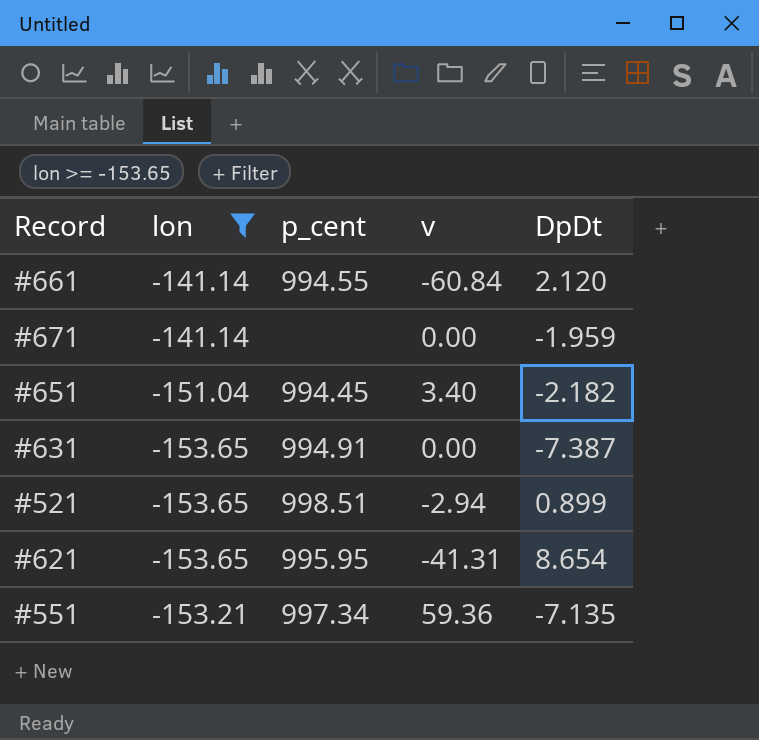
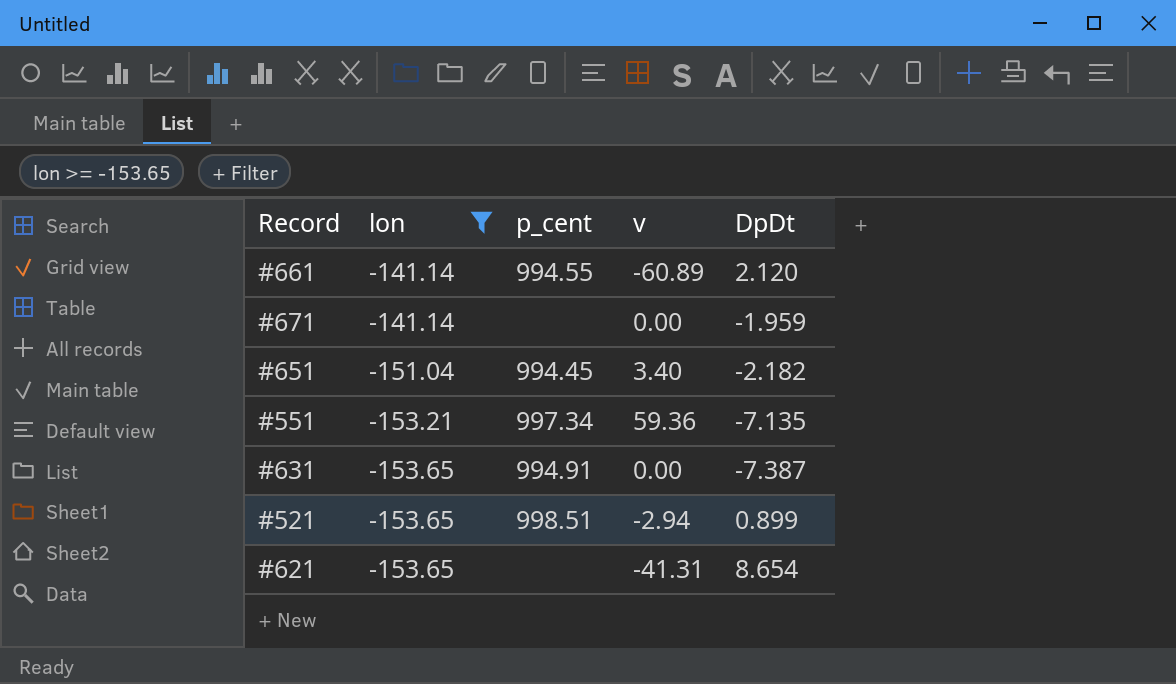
row order: none -> lon descending
#661 | v: -60.84 -> -60.89
#621 | p_cent: 995.95 -> none

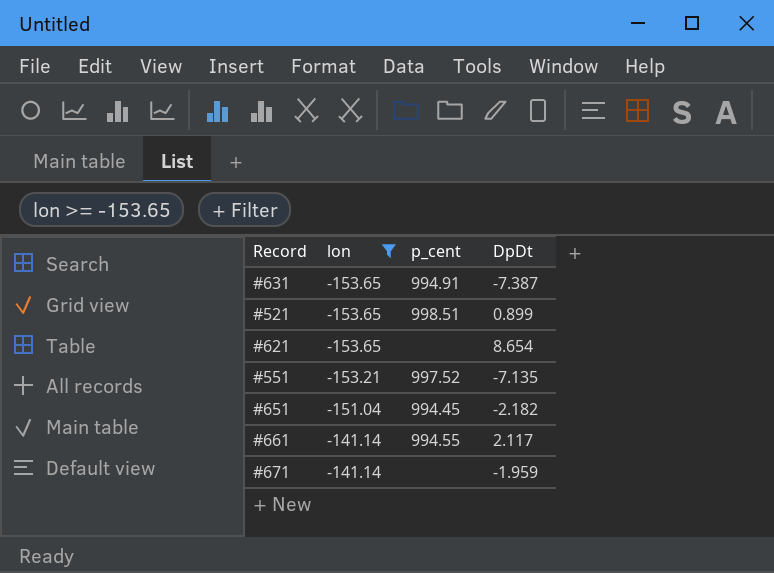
row order: lon descending -> lon ascending
column v | position: 4 -> none
#551 | p_cent: 997.34 -> 997.52
#661 | DpDt: 2.120 -> 2.117

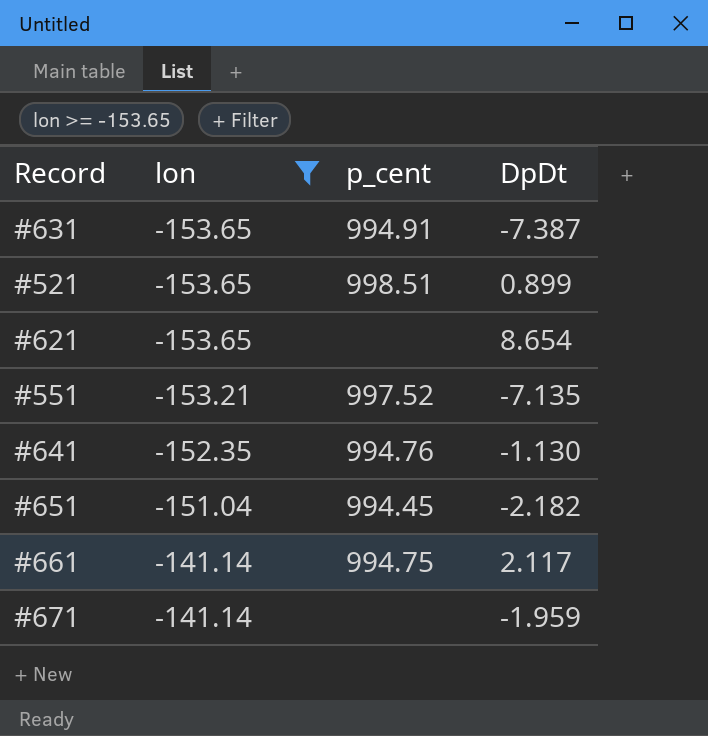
row #641: none -> -152.35 | 994.76 | -1.130
#661 | p_cent: 994.55 -> 994.75

